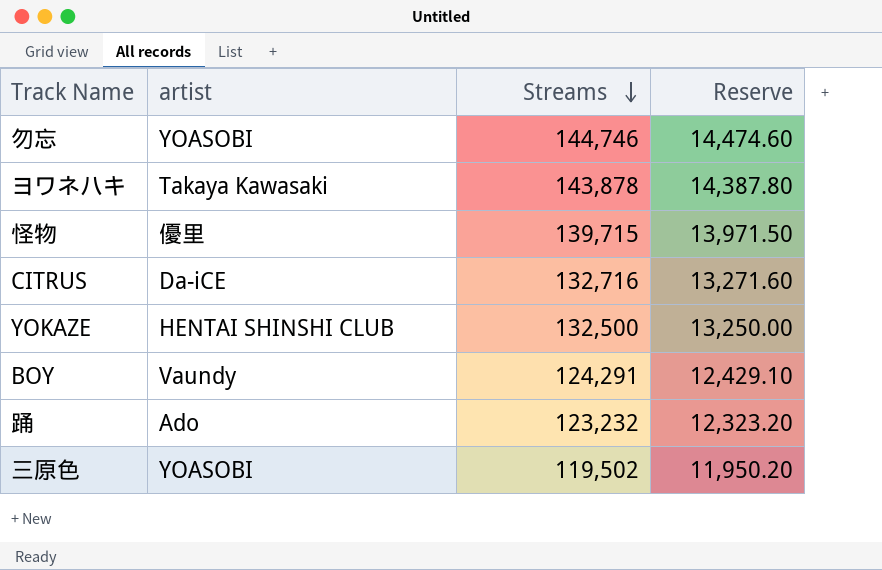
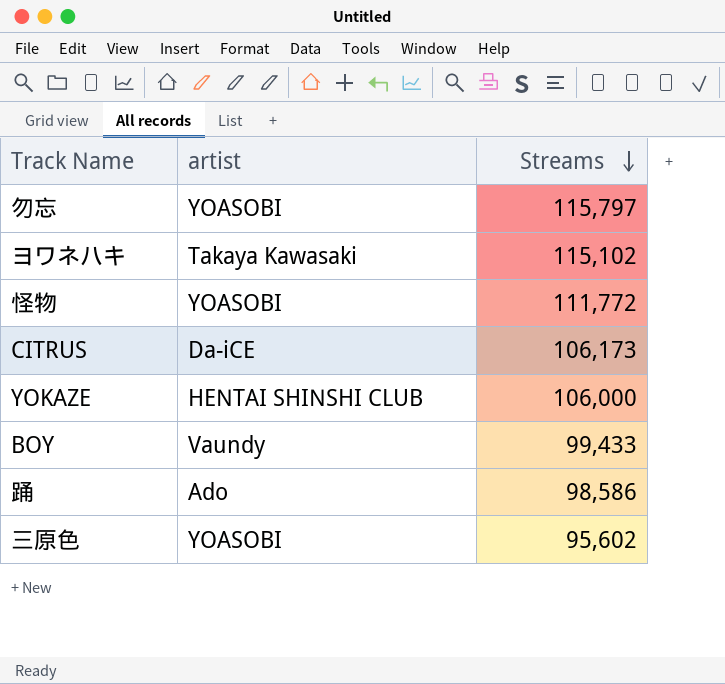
column Reserve | formula: [Streams] * 0.1 -> none
勿忘 | Streams: 144,746 -> 115,797
ヨワネハキ | Streams: 143,878 -> 115,102
怪物 | artist: 優里 -> YOASOBI
怪物 | Streams: 139,715 -> 111,772
CITRUS | Streams: 132,716 -> 106,173
YOKAZE | Streams: 132,500 -> 106,000
BOY | Streams: 124,291 -> 99,433
踊 | Streams: 123,232 -> 98,586
三原色 | Streams: 119,502 -> 95,602

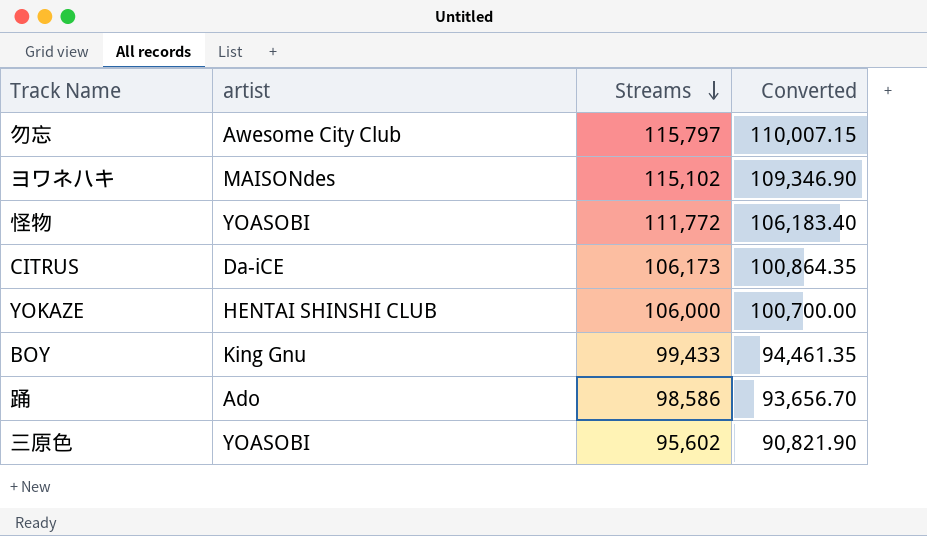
column Converted | formula: none -> [Streams] * 0.95
勿忘 | artist: YOASOBI -> Awesome City Club
ヨワネハキ | artist: Takaya Kawasaki -> MAISONdes
BOY | artist: Vaundy -> King Gnu

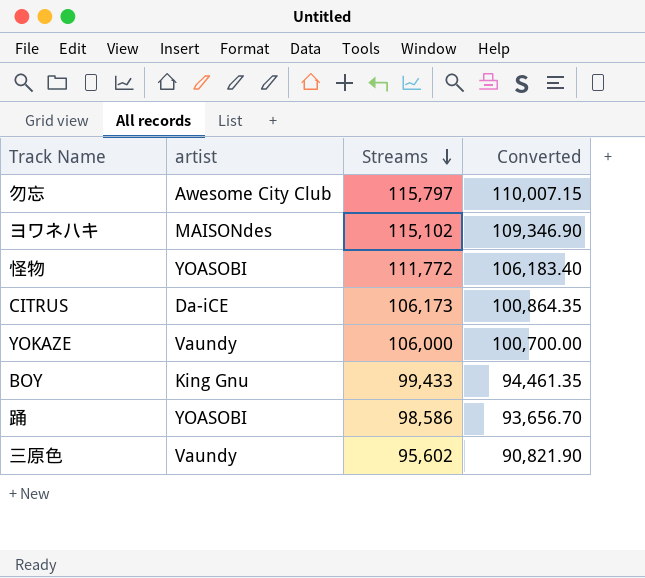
YOKAZE | artist: HENTAI SHINSHI CLUB -> Vaundy
踊 | artist: Ado -> YOASOBI
三原色 | artist: YOASOBI -> Vaundy

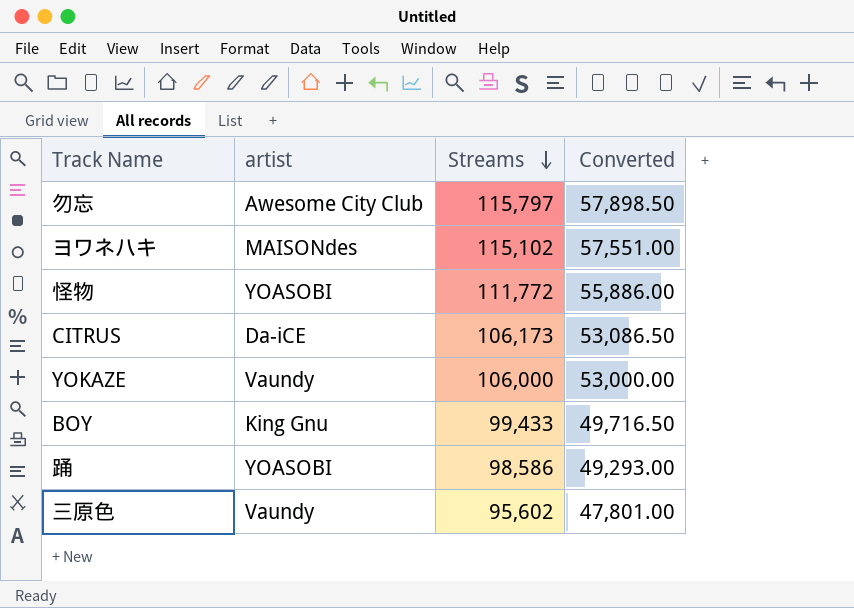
column Converted | formula: [Streams] * 0.95 -> [Streams] * 0.5

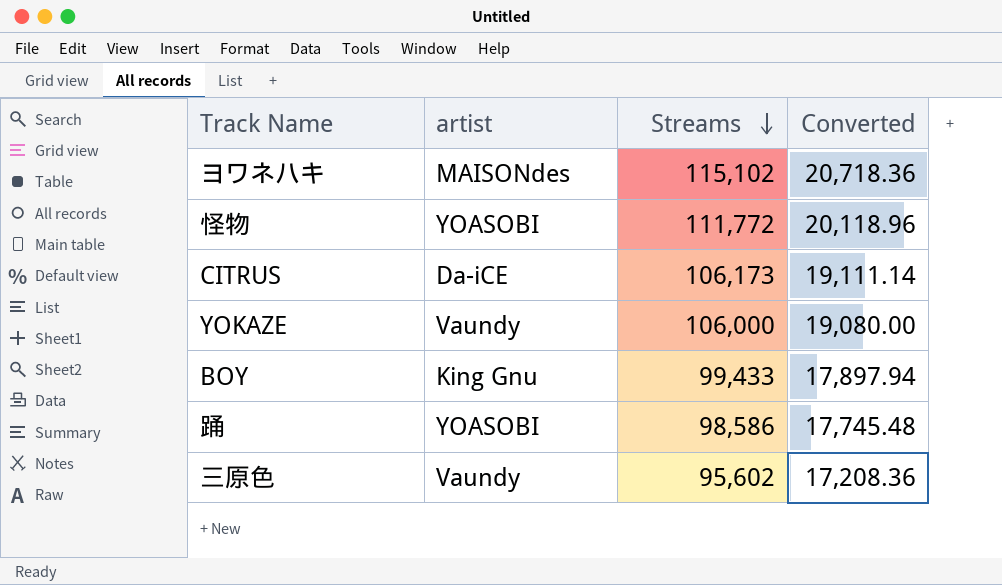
column Converted | formula: [Streams] * 0.5 -> [Streams] * 0.18
row 勿忘: Awesome City Club | 115,797 | 57,898.50 -> none

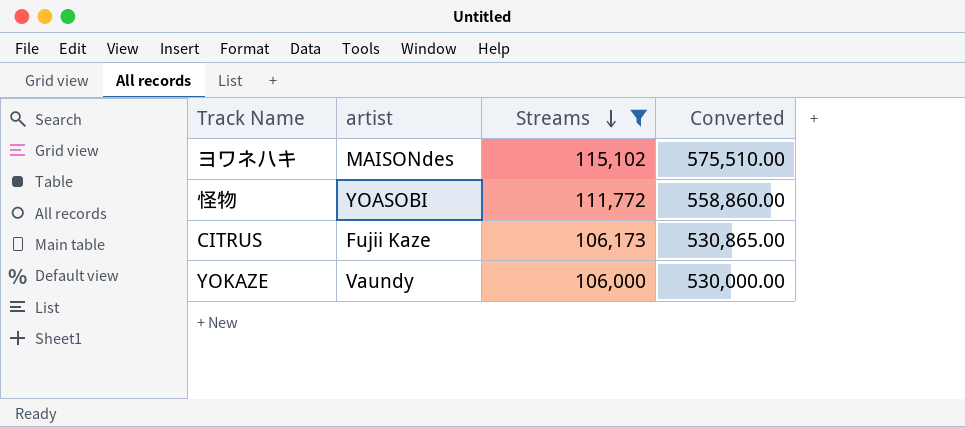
filter: none -> Streams >= 106,000
column Converted | formula: [Streams] * 0.18 -> [Streams] * 5
CITRUS | artist: Da-iCE -> Fujii Kaze

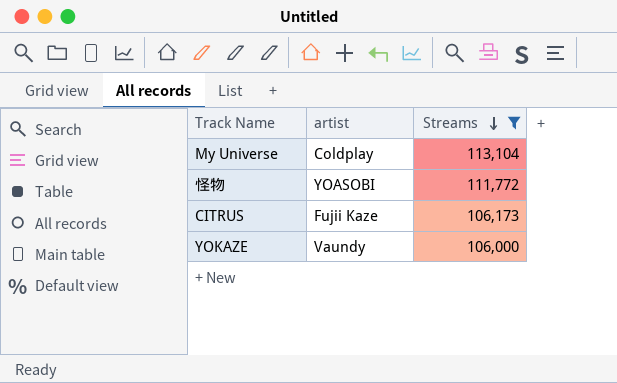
column Converted | formula: [Streams] * 5 -> none
row ヨワネハキ: MAISONdes | 115,102 | 575,510.00 -> none
row My Universe: none -> Coldplay | 113,104

